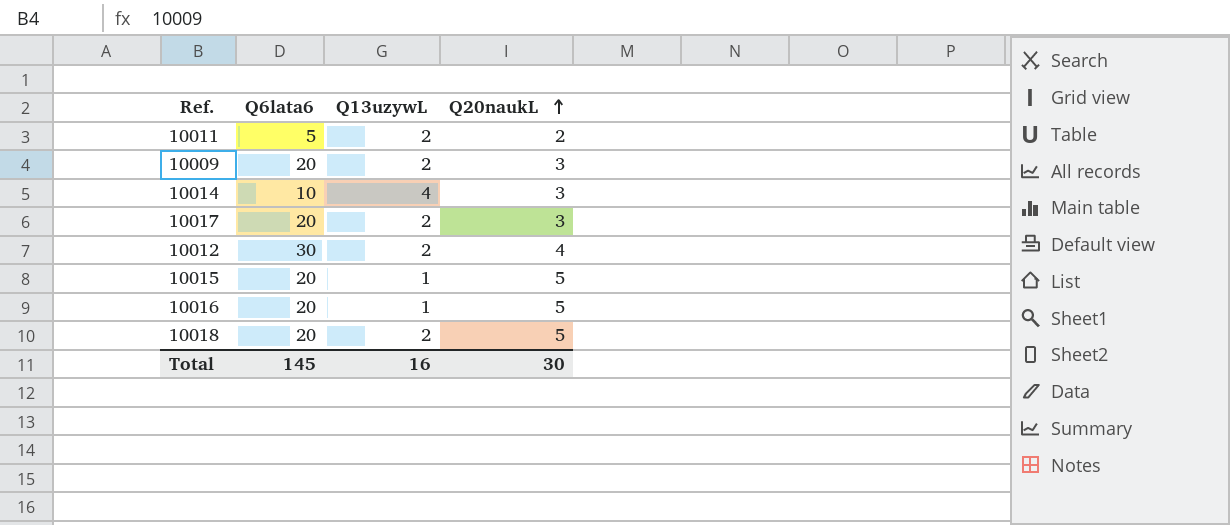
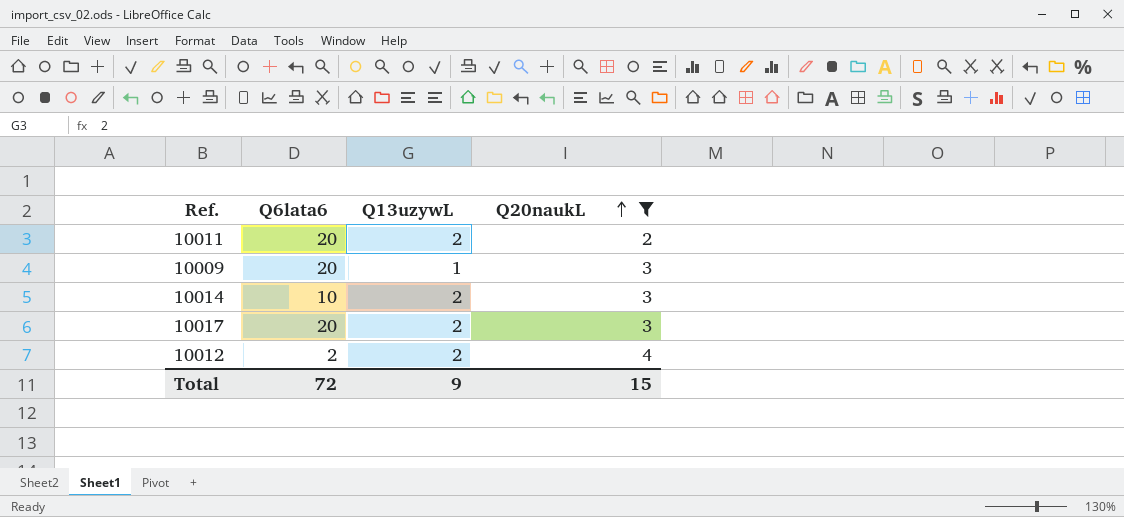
filter: none -> Q20naukL != 5
10011 | Q6lata6: 5 -> 20
10009 | Q13uzywL: 2 -> 1
10014 | Q13uzywL: 4 -> 2
10012 | Q6lata6: 30 -> 2
Total | Q6lata6: 145 -> 72
Total | Q13uzywL: 16 -> 9
Total | Q20naukL: 30 -> 15

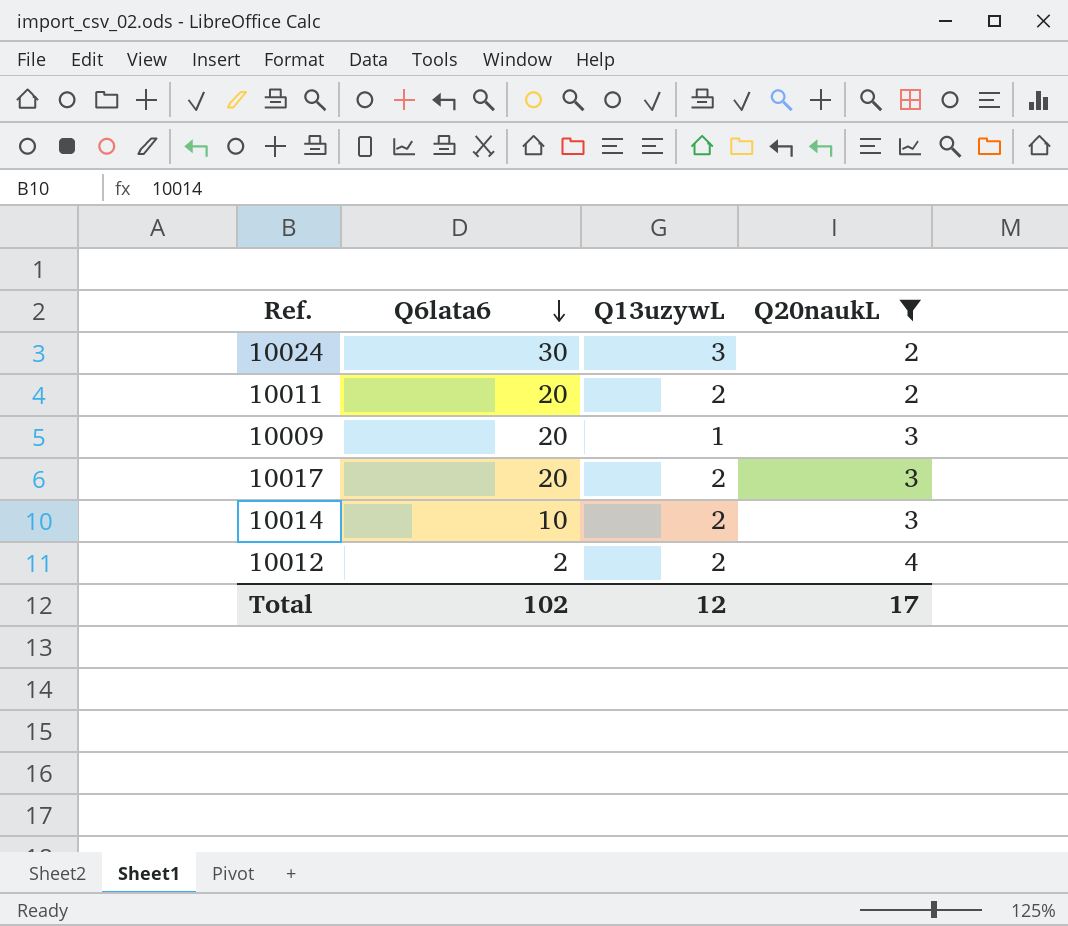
row order: Q20naukL ascending -> Q6lata6 descending
row 10024: none -> 30 | 3 | 2
Total | Q6lata6: 72 -> 102
Total | Q13uzywL: 9 -> 12
Total | Q20naukL: 15 -> 17

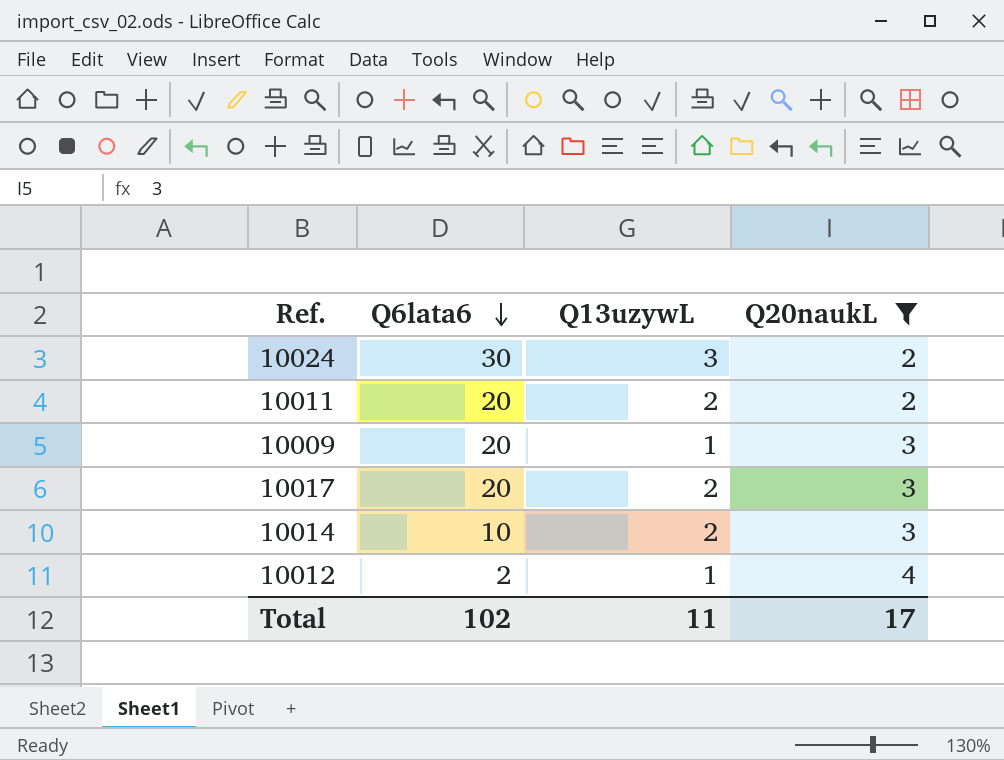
10012 | Q13uzywL: 2 -> 1
Total | Q13uzywL: 12 -> 11

